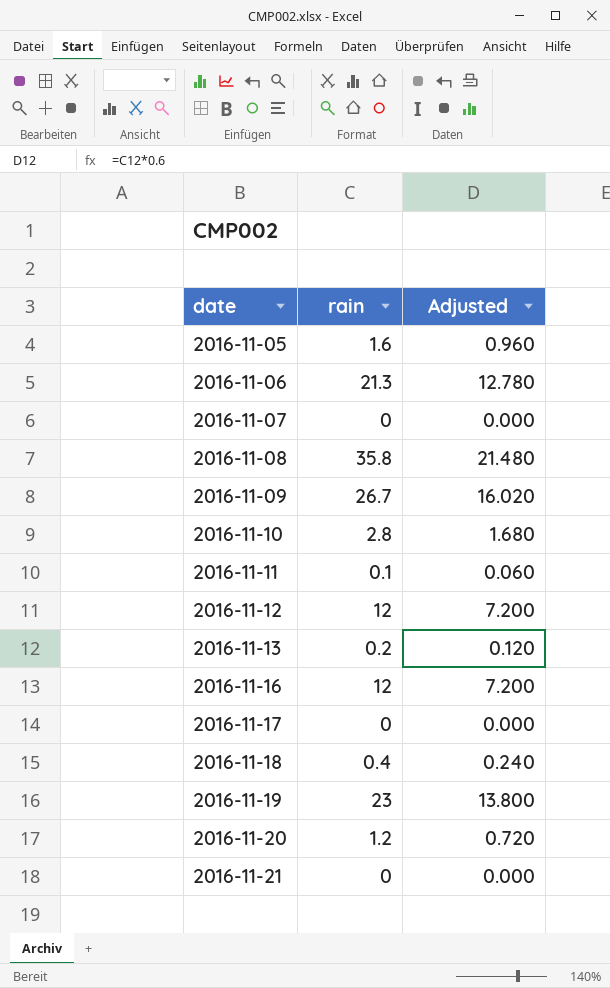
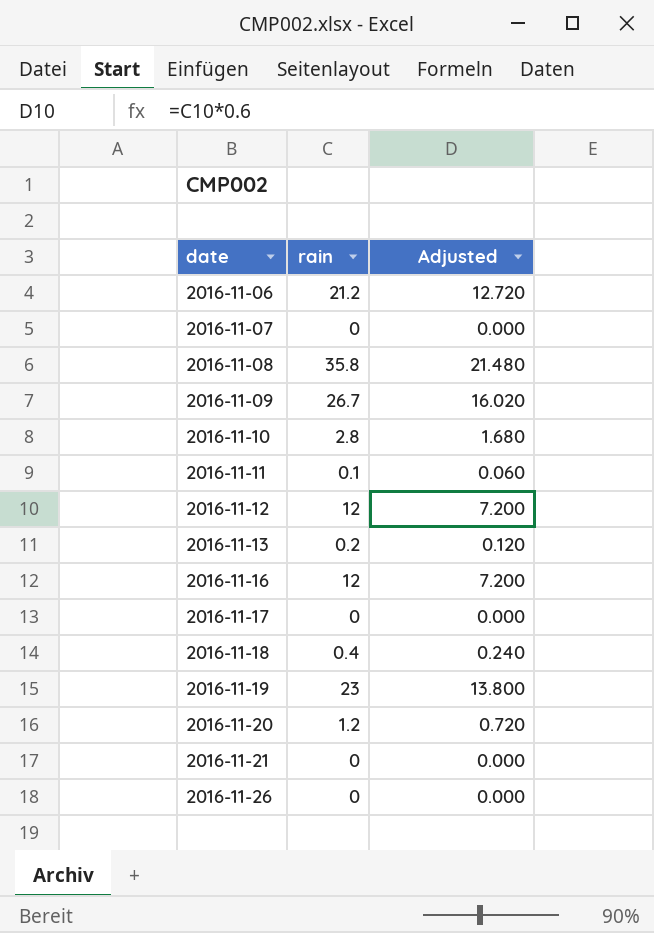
row 2016-11-05: 1.6 | 0.960 -> none
2016-11-06 | rain: 21.3 -> 21.2
2016-11-06 | Adjusted: 12.780 -> 12.720
row 2016-11-26: none -> 0 | 0.000

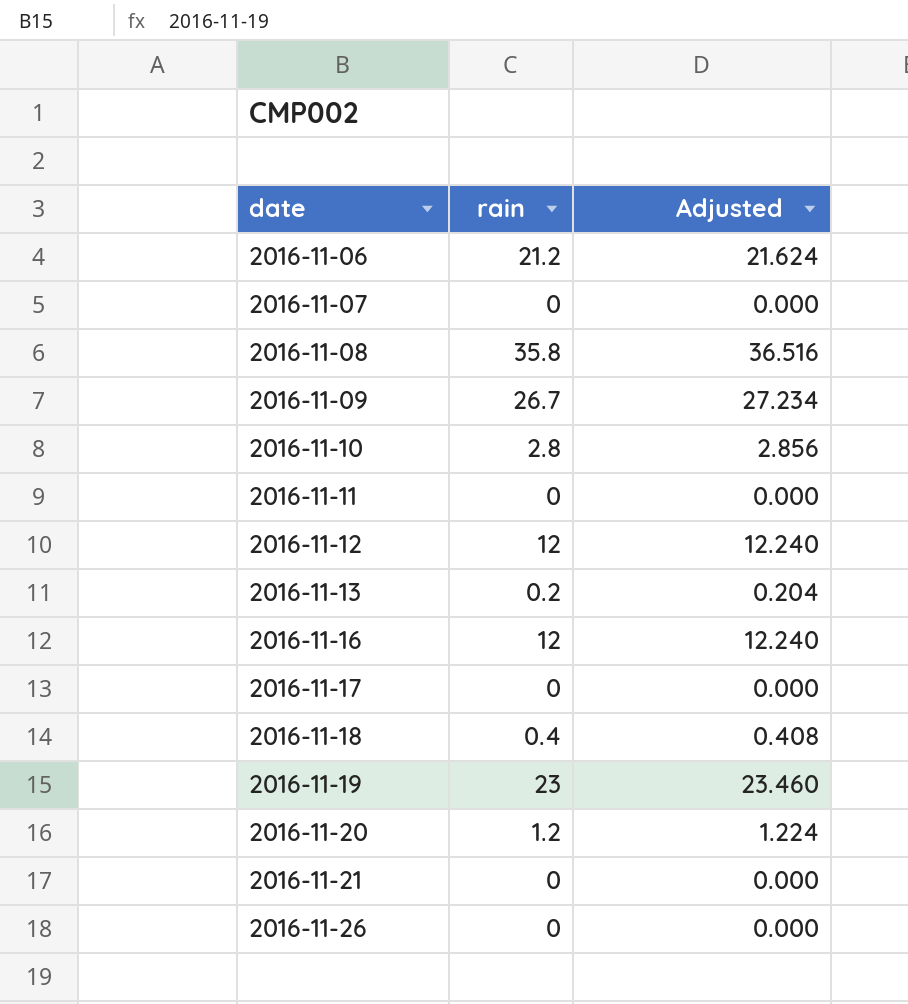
column Adjusted | formula: [rain] * 0.6 -> [rain] * 1.02
2016-11-11 | rain: 0.1 -> 0

